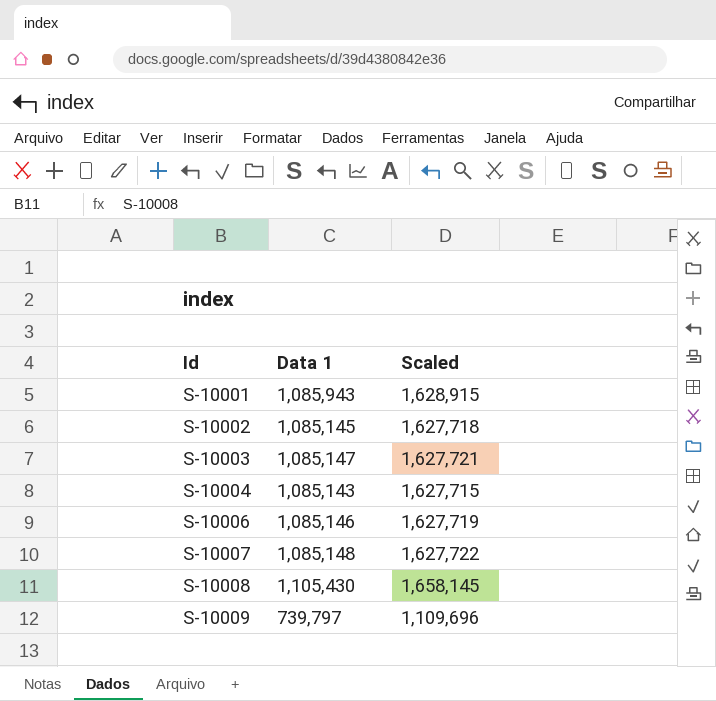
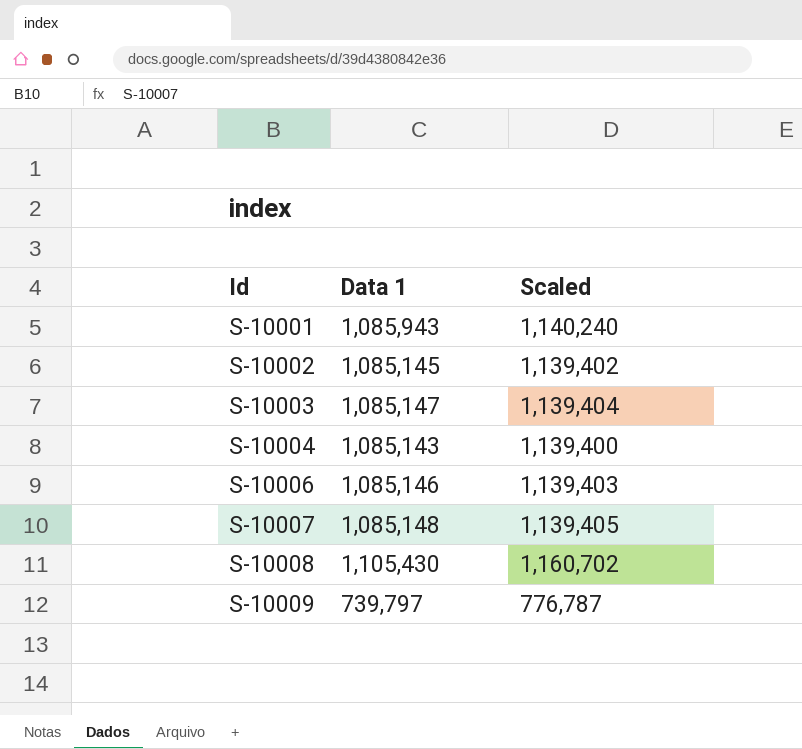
column Scaled | formula: [Data 1] * 1.5 -> [Data 1] * 1.05

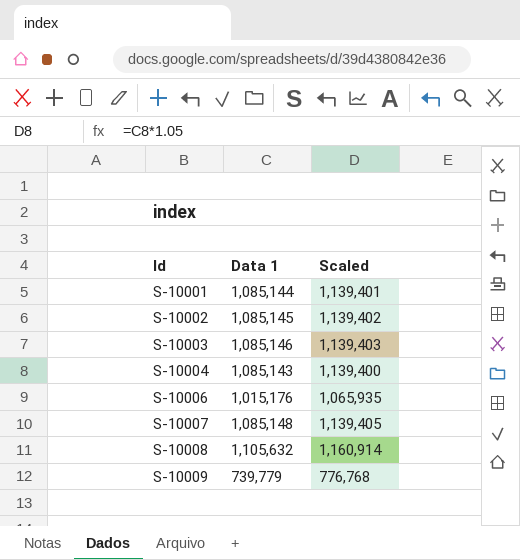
S-10001 | Data 1: 1,085,943 -> 1,085,144
S-10001 | Scaled: 1,140,240 -> 1,139,401
S-10003 | Data 1: 1,085,147 -> 1,085,146
S-10003 | Scaled: 1,139,404 -> 1,139,403
S-10006 | Data 1: 1,085,146 -> 1,015,176
S-10006 | Scaled: 1,139,403 -> 1,065,935
S-10008 | Data 1: 1,105,430 -> 1,105,632
S-10008 | Scaled: 1,160,702 -> 1,160,914
S-10009 | Data 1: 739,797 -> 739,779
S-10009 | Scaled: 776,787 -> 776,768

